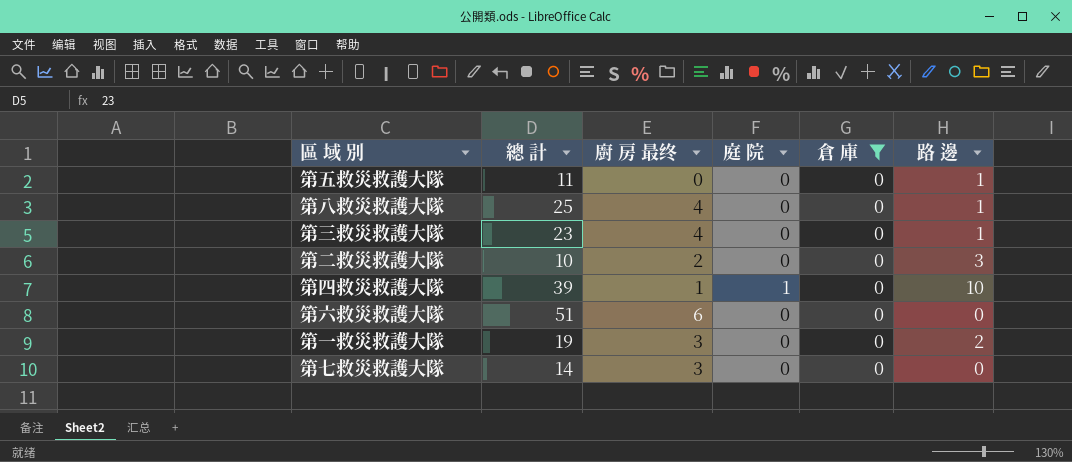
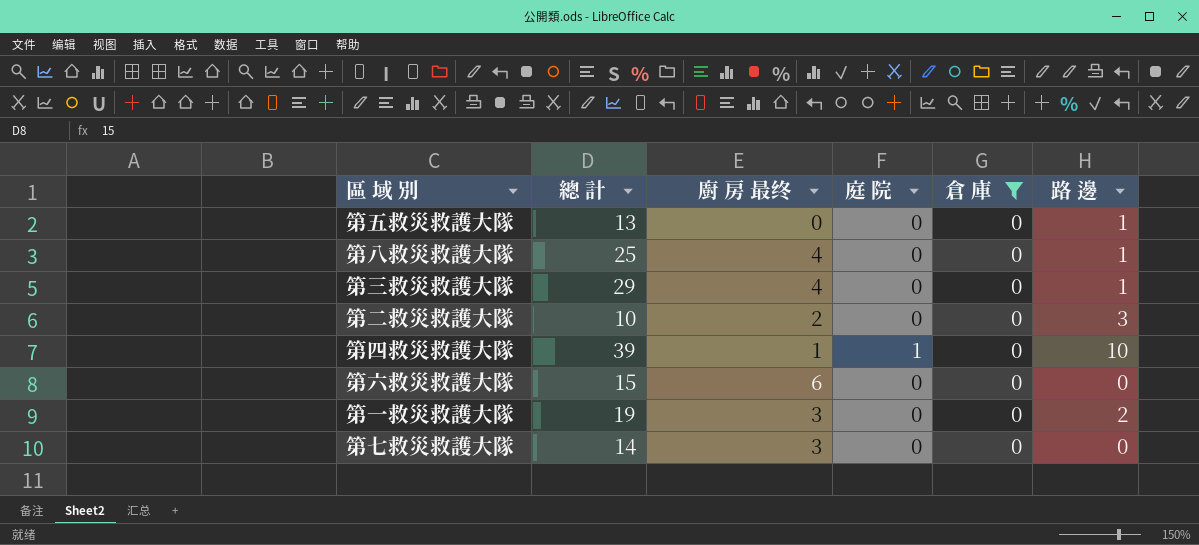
第五救災救護大隊 | 總 計: 11 -> 13
第三救災救護大隊 | 總 計: 23 -> 29
第六救災救護大隊 | 總 計: 51 -> 15

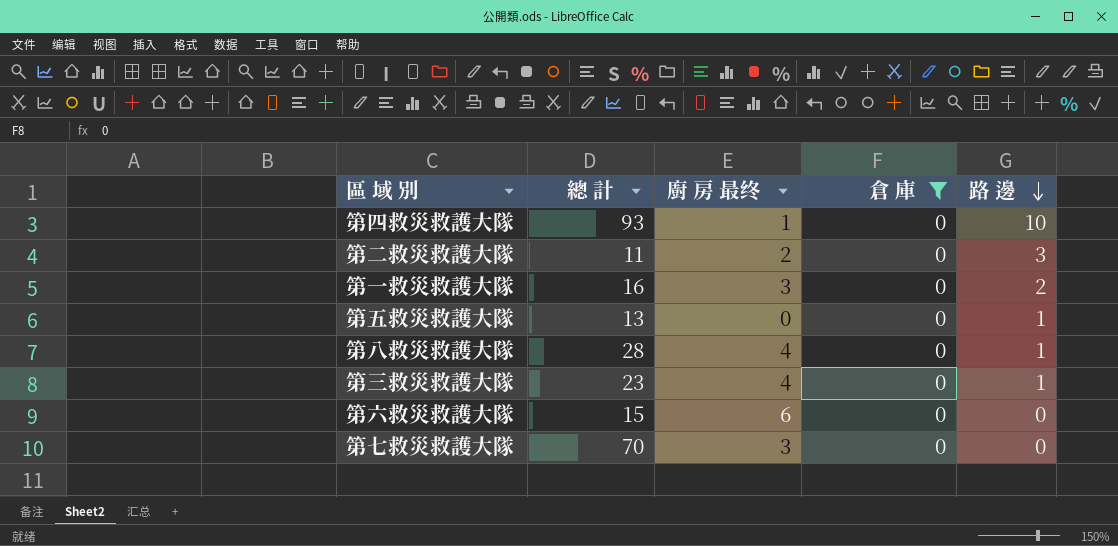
row order: none -> 路 邊 descending
column 庭 院 | position: 4 -> none
第四救災救護大隊 | 總 計: 39 -> 93
第二救災救護大隊 | 總 計: 10 -> 11
第一救災救護大隊 | 總 計: 19 -> 16
第八救災救護大隊 | 總 計: 25 -> 28
第三救災救護大隊 | 總 計: 29 -> 23
第七救災救護大隊 | 總 計: 14 -> 70

